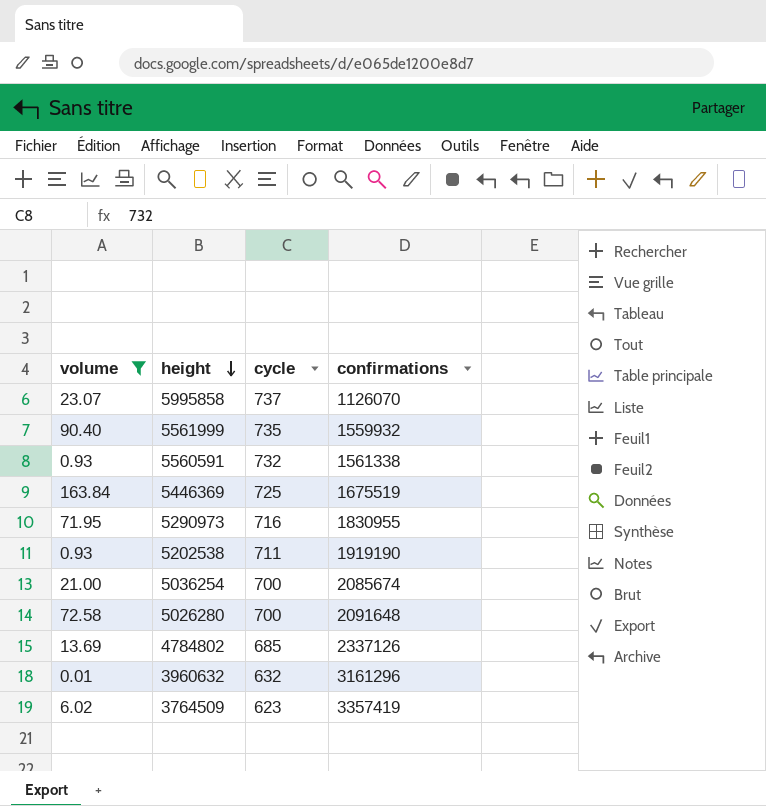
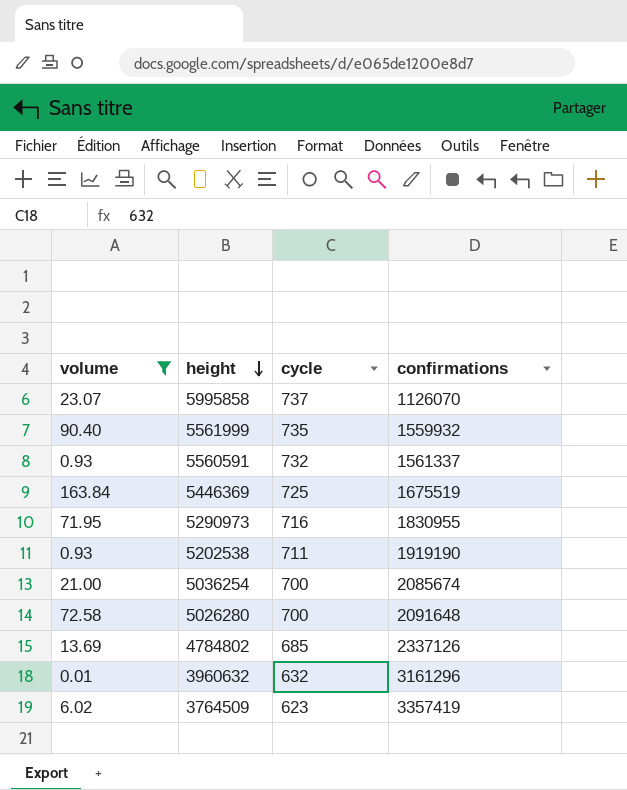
5560591 | confirmations: 1561338 -> 1561337

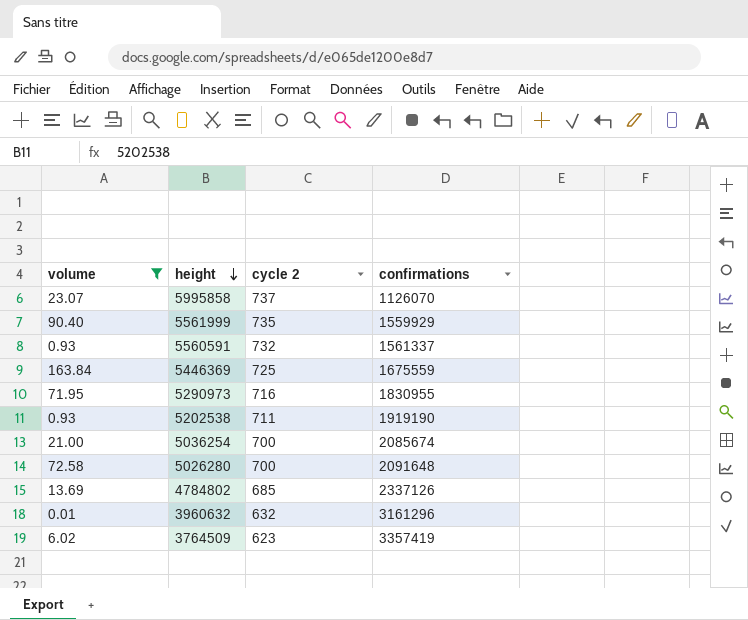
column name: cycle -> cycle 2
5561999 | confirmations: 1559932 -> 1559929
5446369 | confirmations: 1675519 -> 1675559

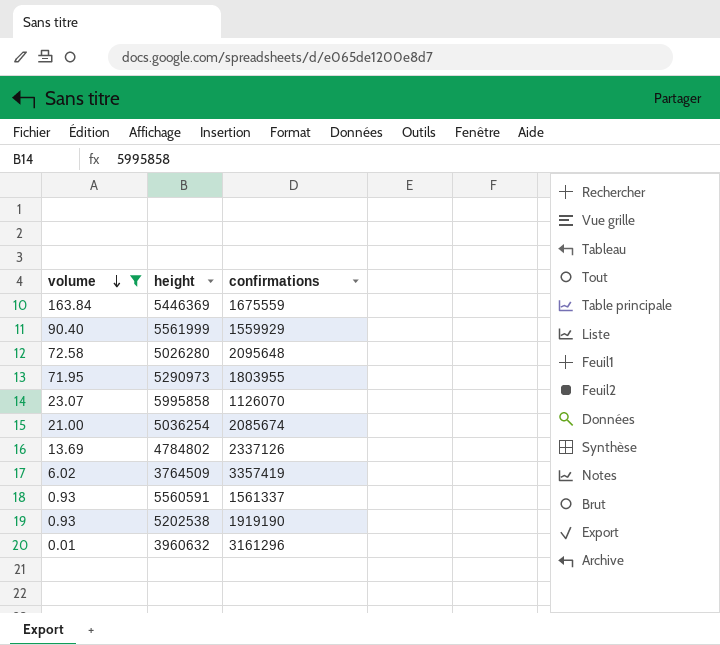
row order: height descending -> volume descending
column cycle 2 | position: 3 -> none
5026280 | confirmations: 2091648 -> 2095648
5290973 | confirmations: 1830955 -> 1803955

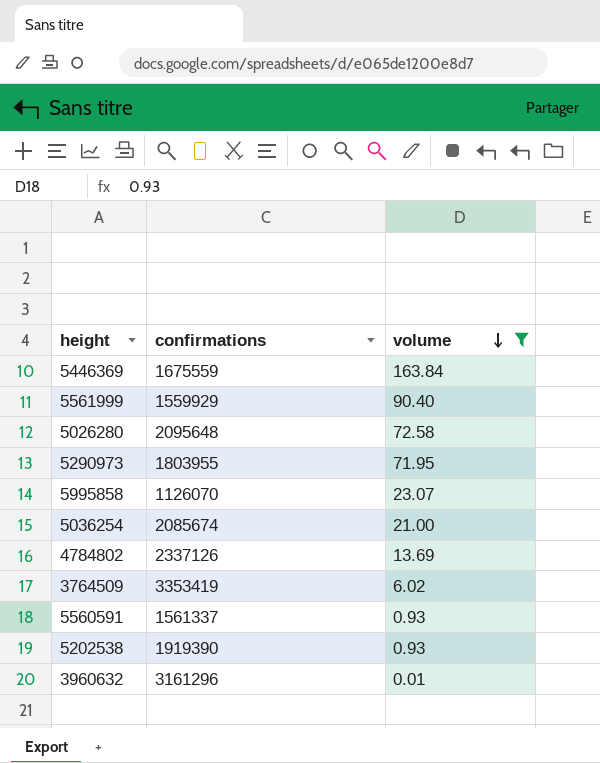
column volume | position: 1 -> 3
3764509 | confirmations: 3357419 -> 3353419
5202538 | confirmations: 1919190 -> 1919390

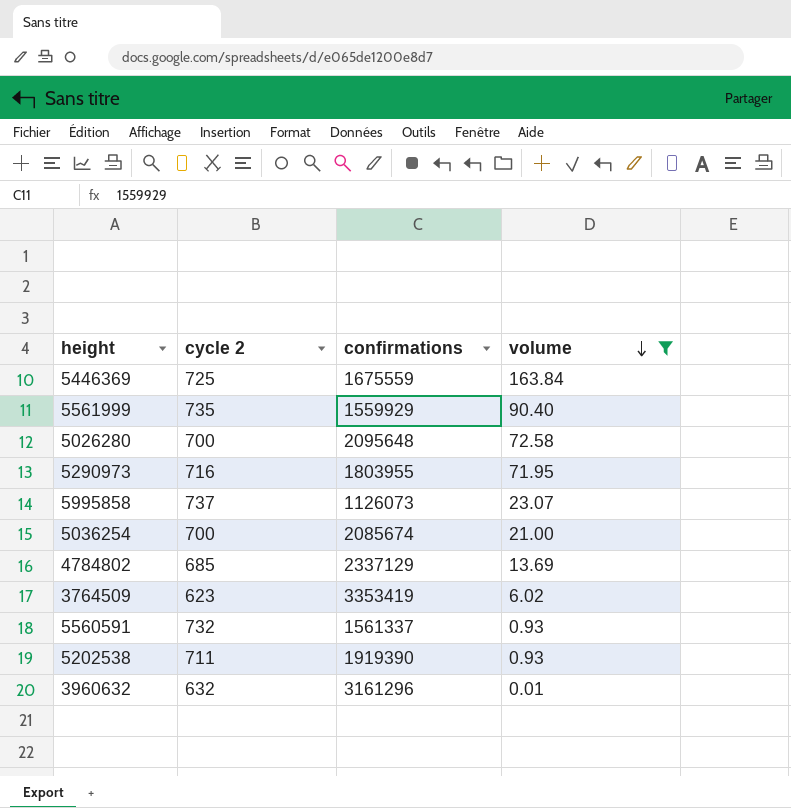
column cycle 2 | position: none -> 2
5995858 | confirmations: 1126070 -> 1126073
4784802 | confirmations: 2337126 -> 2337129

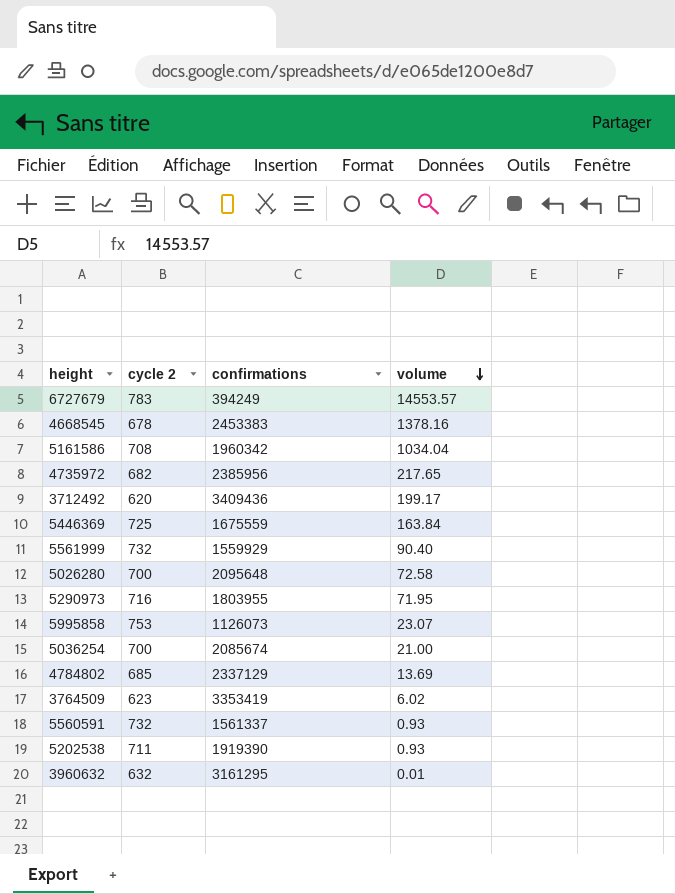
filter: volume <= 163.84 -> none
5561999 | cycle 2: 735 -> 732
5995858 | cycle 2: 737 -> 753
3960632 | confirmations: 3161296 -> 3161295

